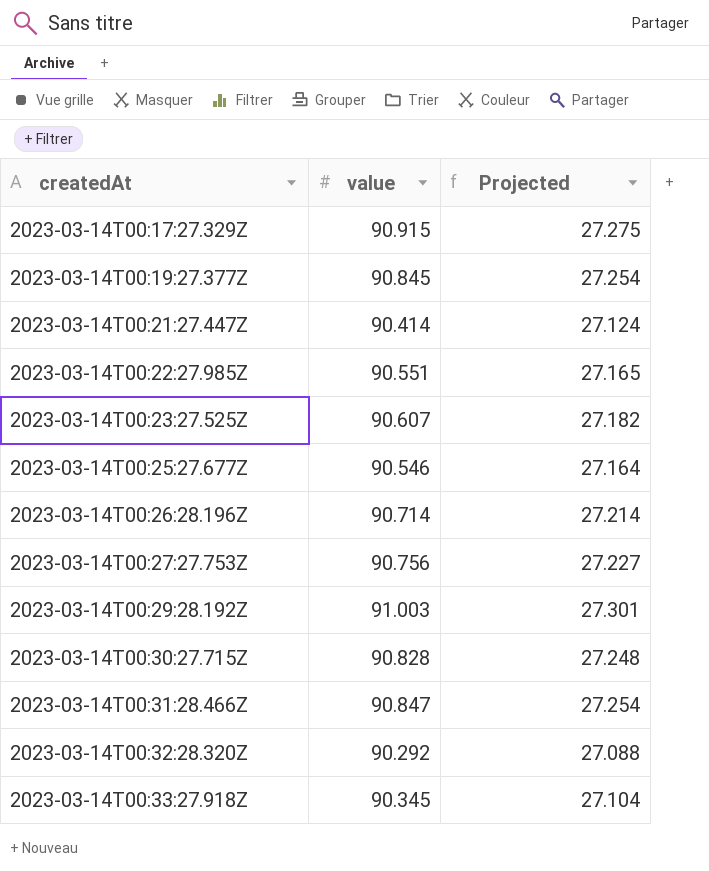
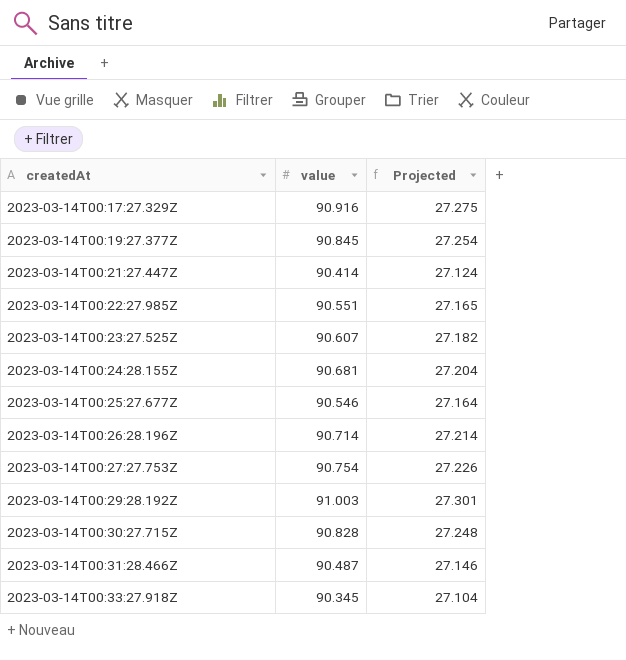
row 2023-03-14T00:32:28.320Z: 90.292 | 27.088 -> none
2023-03-14T00:17:27.329Z | value: 90.915 -> 90.916
row 2023-03-14T00:24:28.155Z: none -> 90.681 | 27.204
2023-03-14T00:27:27.753Z | value: 90.756 -> 90.754
2023-03-14T00:27:27.753Z | Projected: 27.227 -> 27.226
2023-03-14T00:31:28.466Z | value: 90.847 -> 90.487
2023-03-14T00:31:28.466Z | Projected: 27.254 -> 27.146

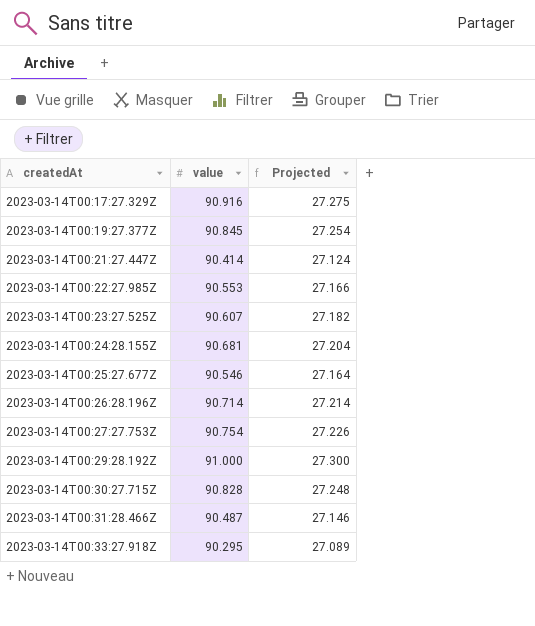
2023-03-14T00:22:27.985Z | value: 90.551 -> 90.553
2023-03-14T00:22:27.985Z | Projected: 27.165 -> 27.166
2023-03-14T00:29:28.192Z | value: 91.003 -> 91.000
2023-03-14T00:29:28.192Z | Projected: 27.301 -> 27.300
2023-03-14T00:33:27.918Z | value: 90.345 -> 90.295
2023-03-14T00:33:27.918Z | Projected: 27.104 -> 27.089

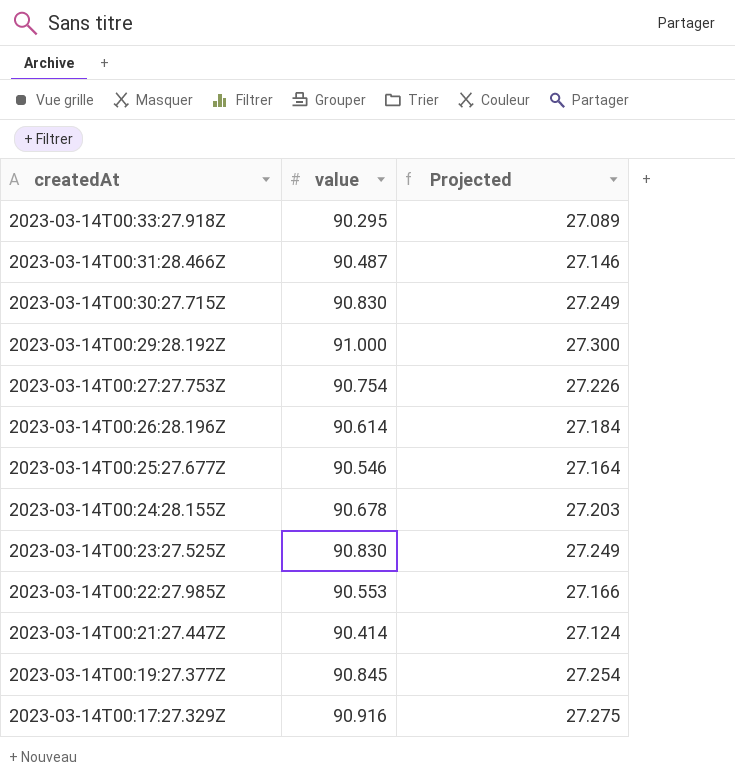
row order: createdAt ascending -> createdAt descending
2023-03-14T00:30:27.715Z | value: 90.828 -> 90.830
2023-03-14T00:30:27.715Z | Projected: 27.248 -> 27.249
2023-03-14T00:26:28.196Z | value: 90.714 -> 90.614
2023-03-14T00:26:28.196Z | Projected: 27.214 -> 27.184
2023-03-14T00:24:28.155Z | value: 90.681 -> 90.678
2023-03-14T00:24:28.155Z | Projected: 27.204 -> 27.203
2023-03-14T00:23:27.525Z | value: 90.607 -> 90.830
2023-03-14T00:23:27.525Z | Projected: 27.182 -> 27.249

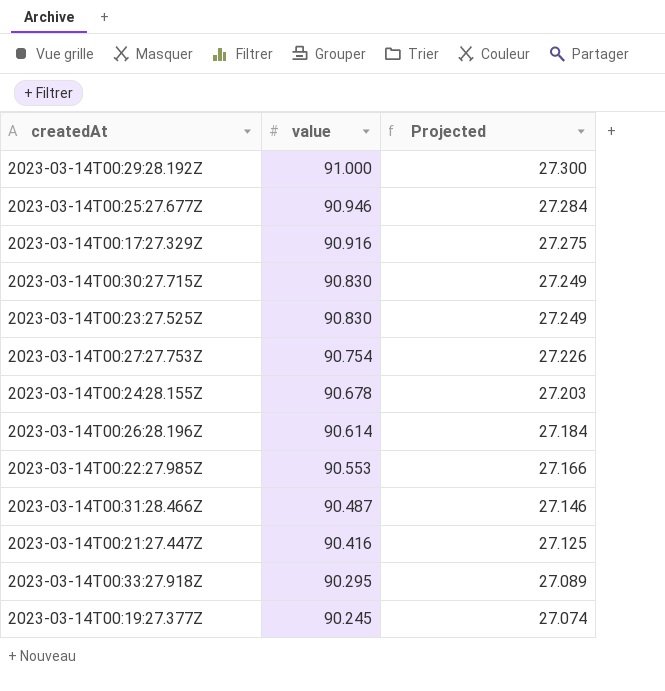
row order: createdAt descending -> value descending
2023-03-14T00:25:27.677Z | value: 90.546 -> 90.946
2023-03-14T00:25:27.677Z | Projected: 27.164 -> 27.284
2023-03-14T00:21:27.447Z | value: 90.414 -> 90.416
2023-03-14T00:21:27.447Z | Projected: 27.124 -> 27.125
2023-03-14T00:19:27.377Z | value: 90.845 -> 90.245
2023-03-14T00:19:27.377Z | Projected: 27.254 -> 27.074

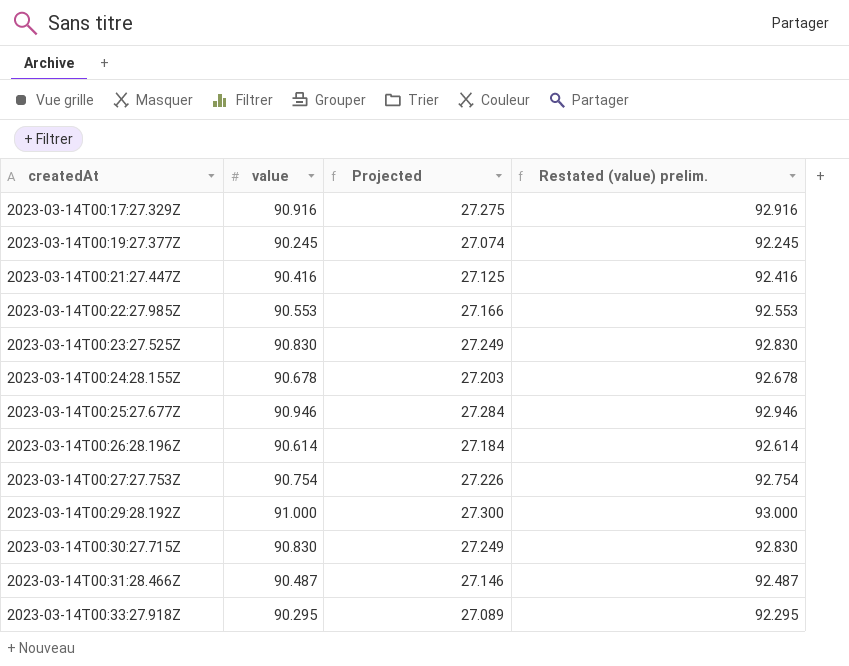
row order: value descending -> createdAt ascending
column Restated (value) prelim. | formula: none -> [value] + 2

